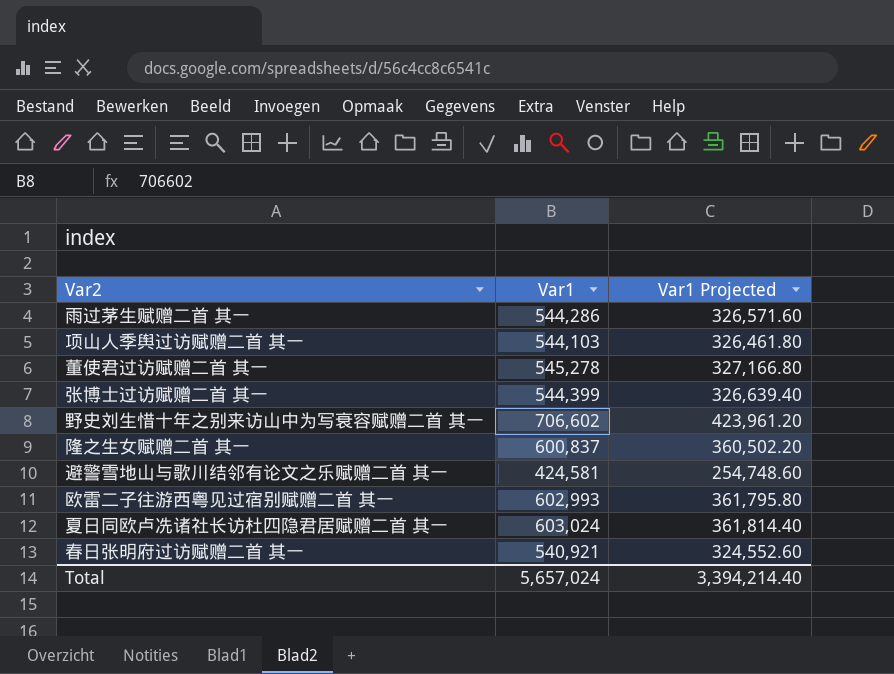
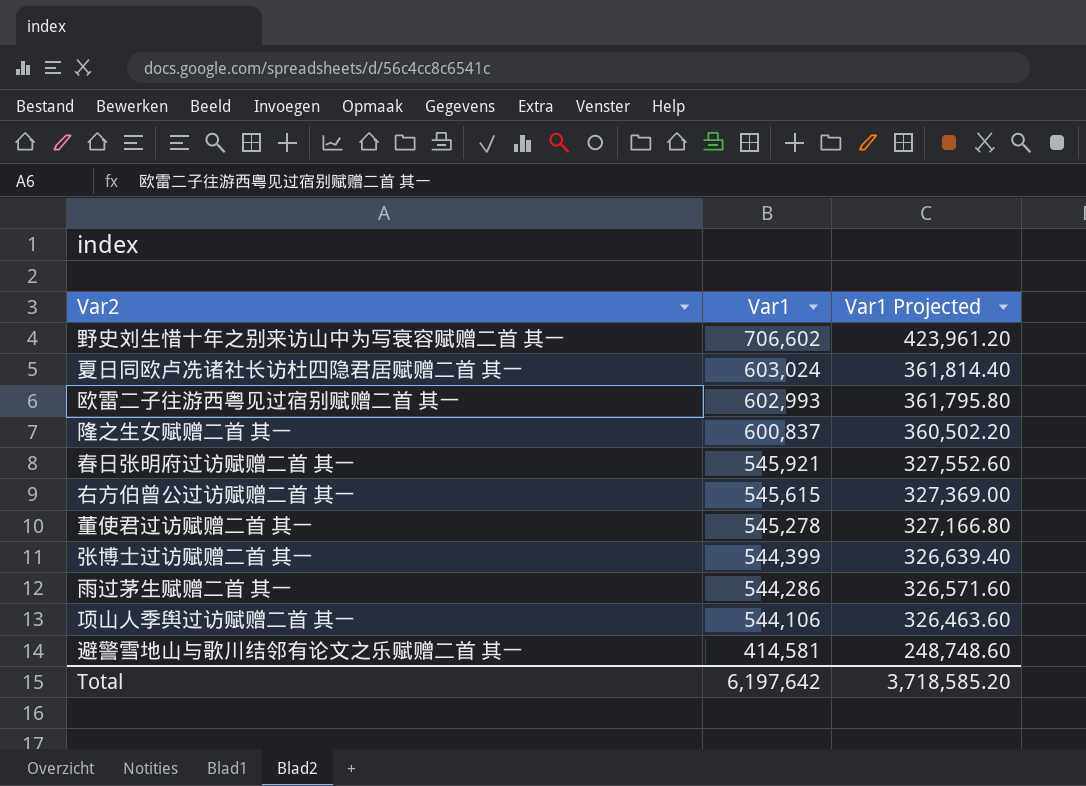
row order: none -> Var1 descending
春日张明府过访赋赠二首 其一 | Var1: 540,921 -> 545,921
春日张明府过访赋赠二首 其一 | Var1 Projected: 324,552.60 -> 327,552.60
row 右方伯曾公过访赋赠二首 其一: none -> 545,615 | 327,369.00
项山人季舆过访赋赠二首 其一 | Var1: 544,103 -> 544,106
项山人季舆过访赋赠二首 其一 | Var1 Projected: 326,461.80 -> 326,463.60
避警雪地山与歌川结邻有论文之乐赋赠二首 其一 | Var1: 424,581 -> 414,581
避警雪地山与歌川结邻有论文之乐赋赠二首 其一 | Var1 Projected: 254,748.60 -> 248,748.60
Total | Var1: 5,657,024 -> 6,197,642
Total | Var1 Projected: 3,394,214.40 -> 3,718,585.20

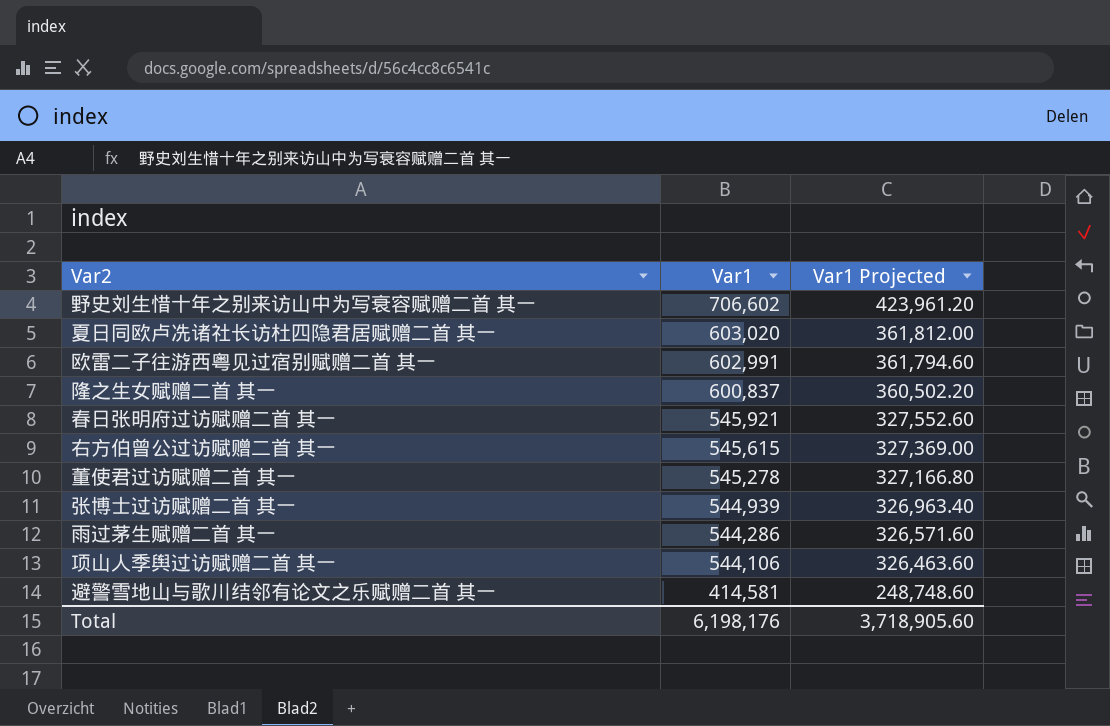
夏日同欧卢冼诸社长访杜四隐君居赋赠二首 其一 | Var1: 603,024 -> 603,020
夏日同欧卢冼诸社长访杜四隐君居赋赠二首 其一 | Var1 Projected: 361,814.40 -> 361,812.00
欧雷二子往游西粤见过宿别赋赠二首 其一 | Var1: 602,993 -> 602,991
欧雷二子往游西粤见过宿别赋赠二首 其一 | Var1 Projected: 361,795.80 -> 361,794.60
张博士过访赋赠二首 其一 | Var1: 544,399 -> 544,939
张博士过访赋赠二首 其一 | Var1 Projected: 326,639.40 -> 326,963.40
Total | Var1: 6,197,642 -> 6,198,176
Total | Var1 Projected: 3,718,585.20 -> 3,718,905.60

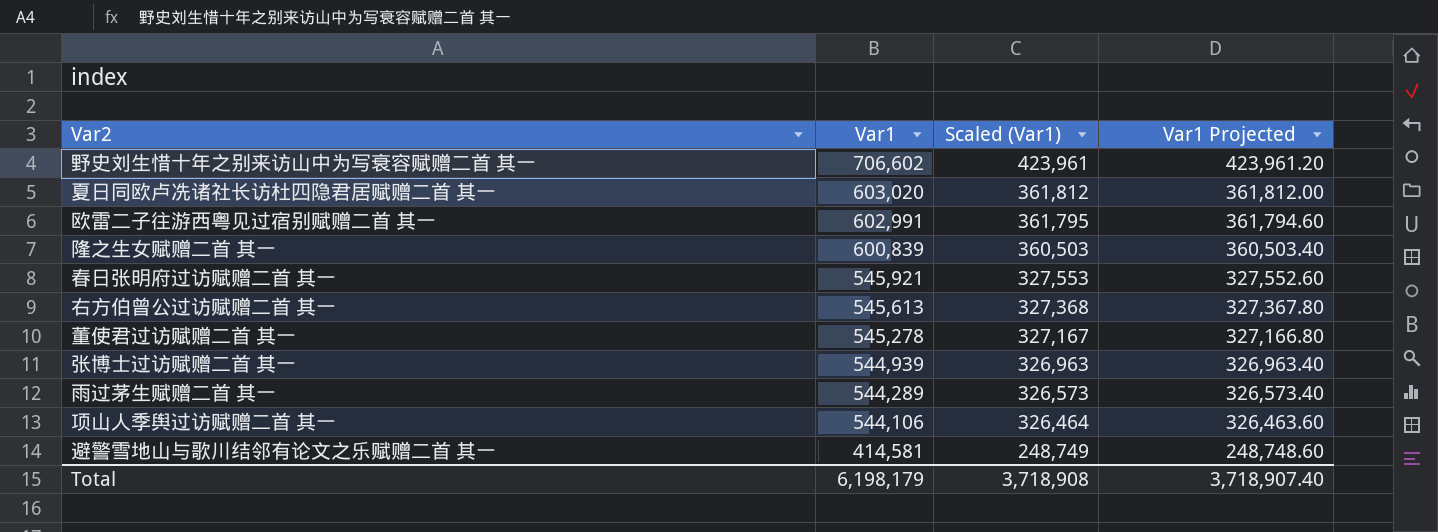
column Scaled (Var1) | formula: none -> [Var1] * 0.6
隆之生女赋赠二首 其一 | Var1: 600,837 -> 600,839
隆之生女赋赠二首 其一 | Var1 Projected: 360,502.20 -> 360,503.40
右方伯曾公过访赋赠二首 其一 | Var1: 545,615 -> 545,613
右方伯曾公过访赋赠二首 其一 | Var1 Projected: 327,369.00 -> 327,367.80
雨过茅生赋赠二首 其一 | Var1: 544,286 -> 544,289
雨过茅生赋赠二首 其一 | Var1 Projected: 326,571.60 -> 326,573.40
Total | Var1: 6,198,176 -> 6,198,179
Total | Var1 Projected: 3,718,905.60 -> 3,718,907.40

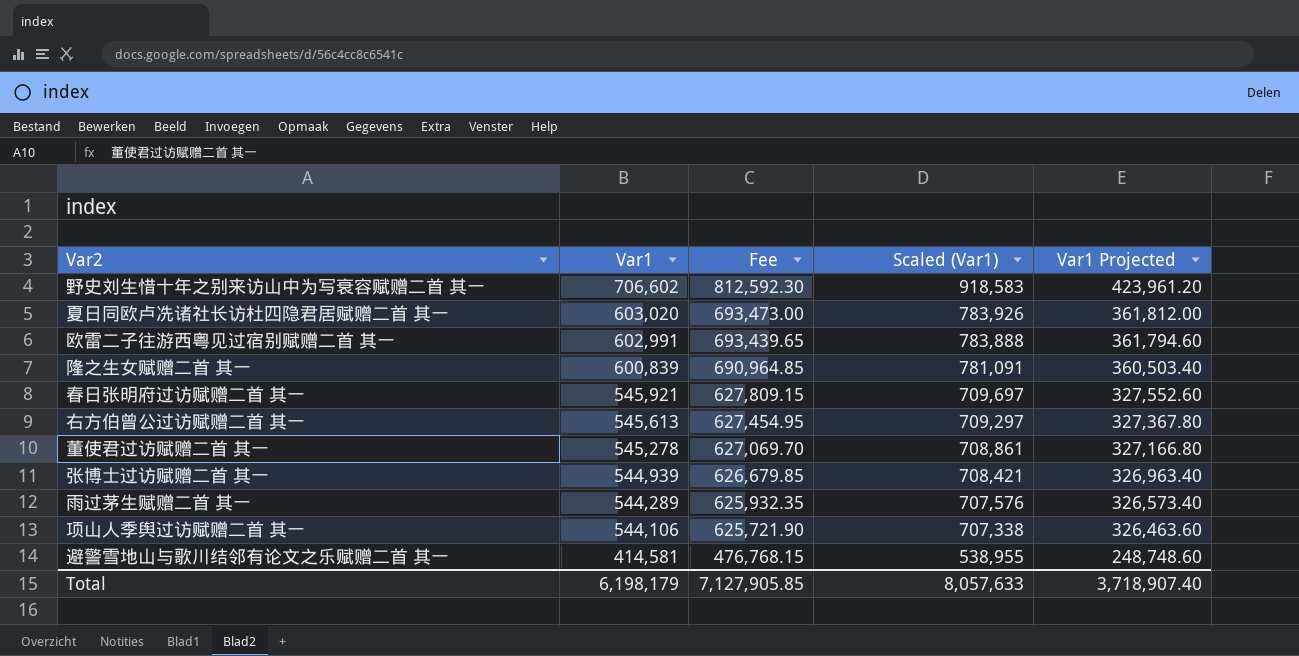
column Fee | formula: none -> [Var1] * 1.15
column Scaled (Var1) | formula: [Var1] * 0.6 -> [Var1] * 1.3
Total | Scaled (Var1): 3,718,908 -> 8,057,633

